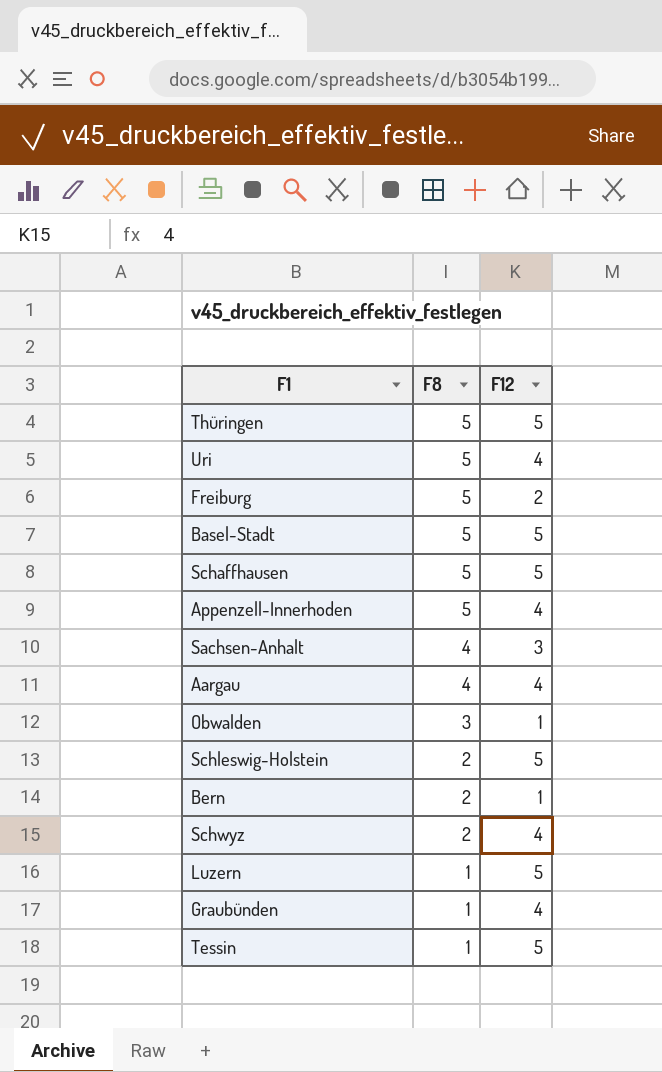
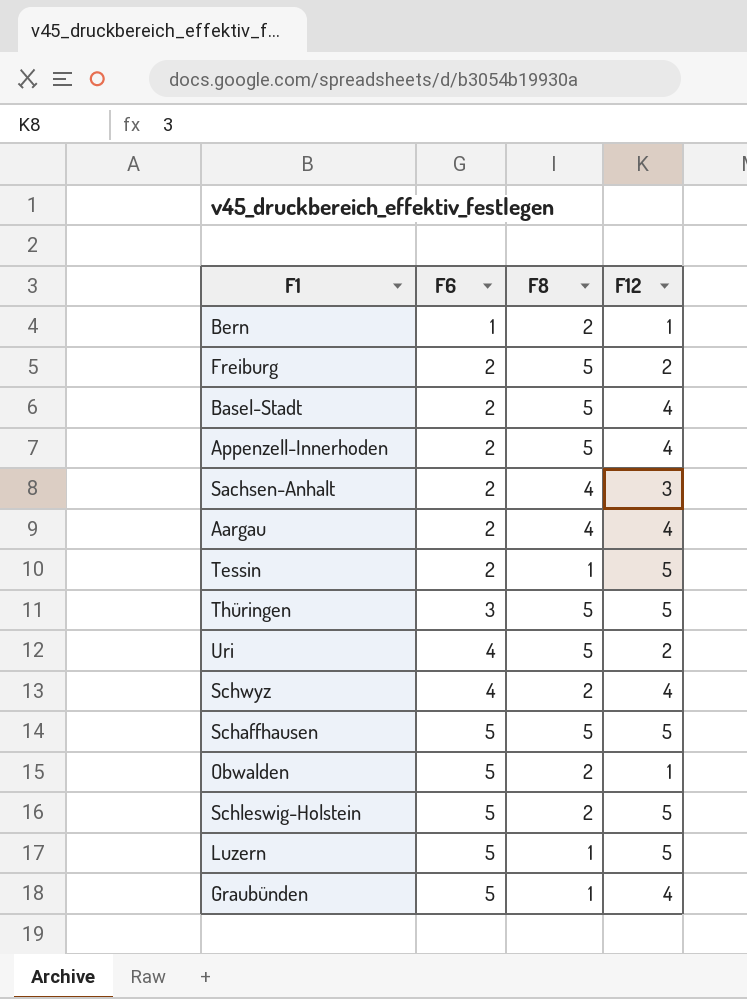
row order: F8 descending -> F6 ascending
column F6 | position: none -> 2
Basel-Stadt | F12: 5 -> 4
Uri | F12: 4 -> 2
Obwalden | F8: 3 -> 2

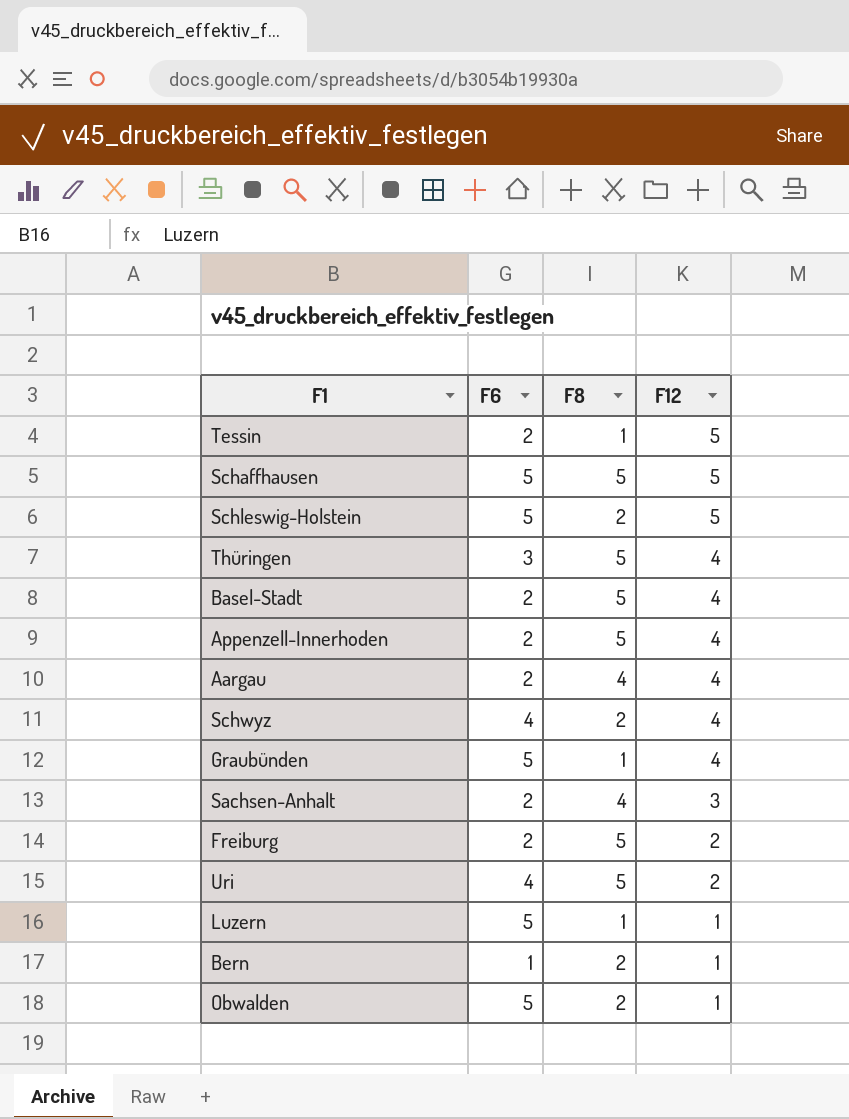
row order: F6 ascending -> F12 descending
Thüringen | F12: 5 -> 4
Luzern | F12: 5 -> 1

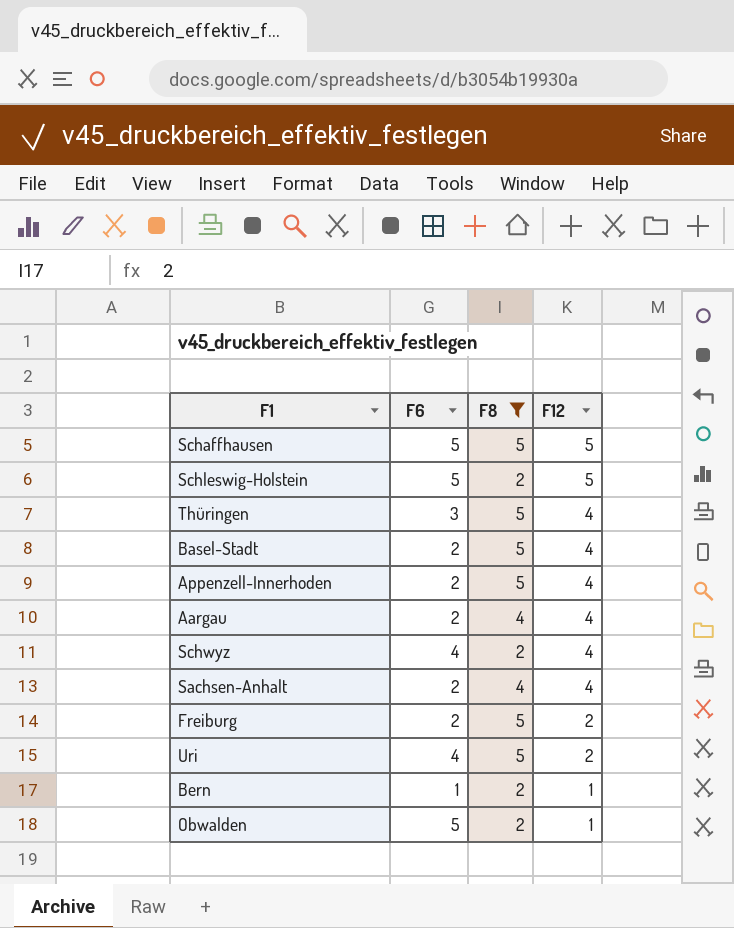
filter: none -> F8 != 1
Sachsen-Anhalt | F12: 3 -> 4

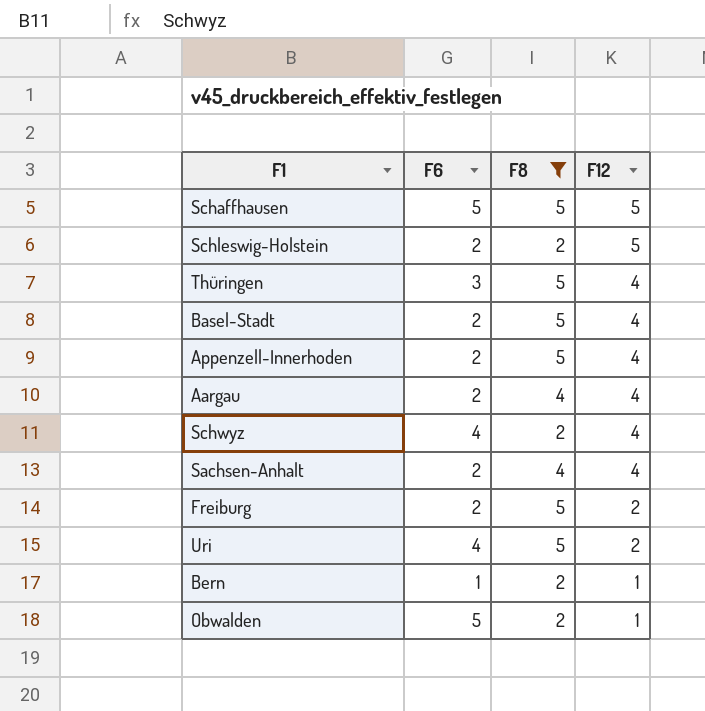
Schleswig-Holstein | F6: 5 -> 2

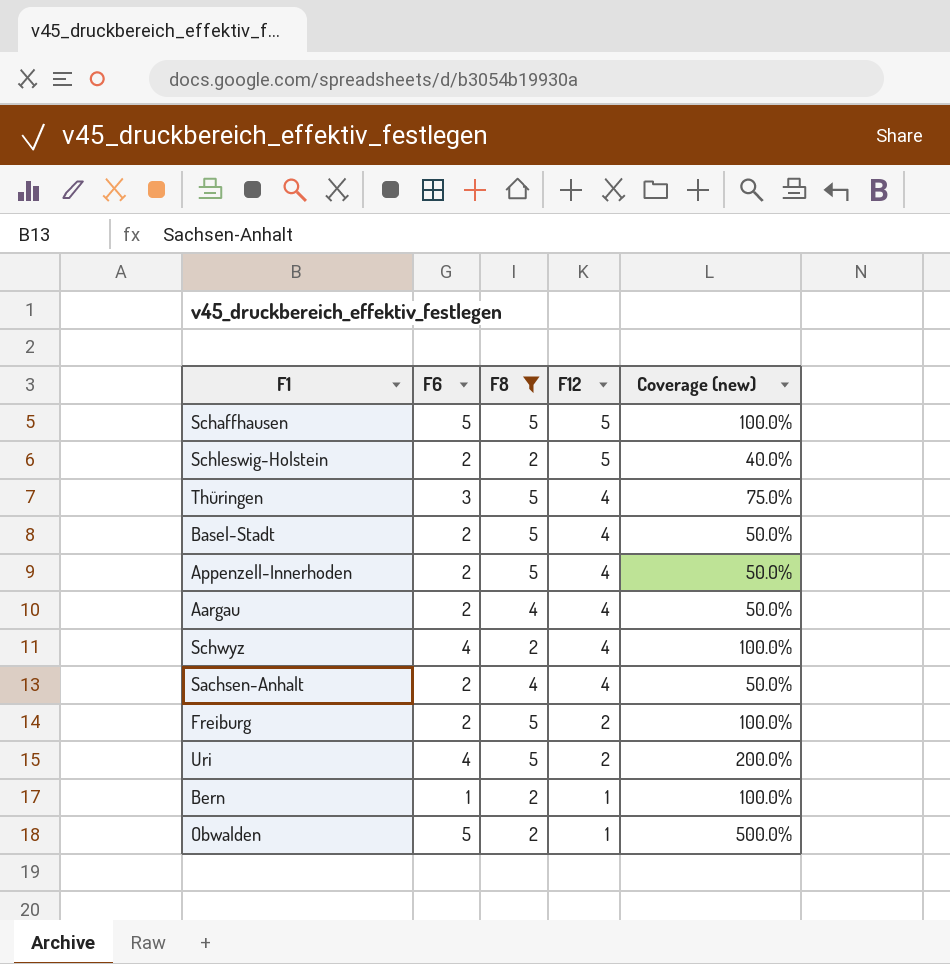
column Coverage (new) | formula: none -> [F6] / [F12]

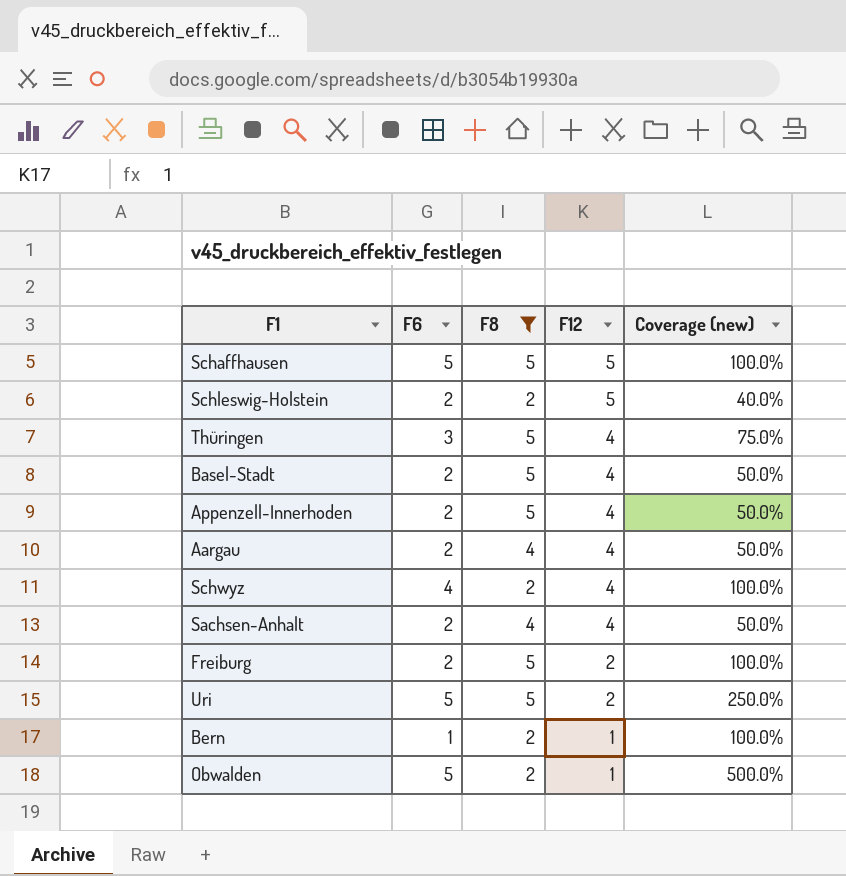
Uri | F6: 4 -> 5
Uri | Coverage (new): 200.0% -> 250.0%

